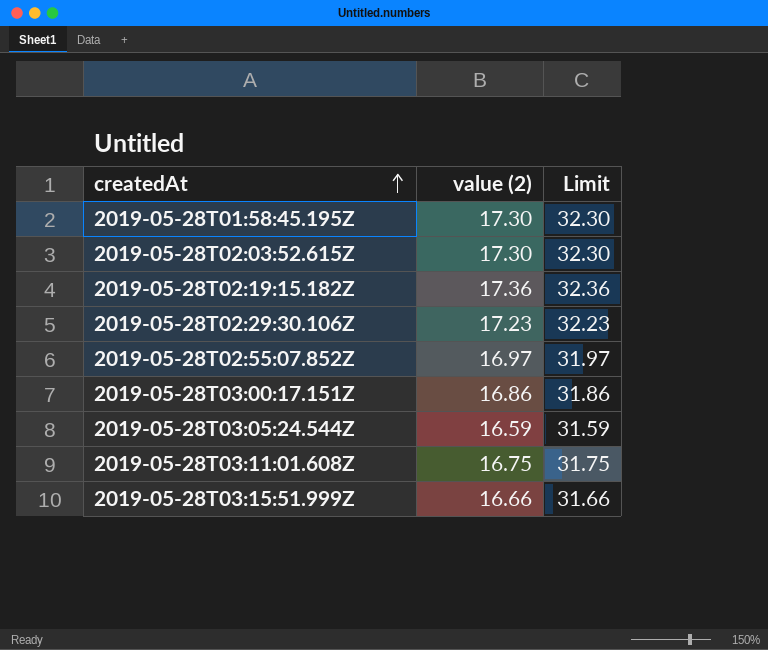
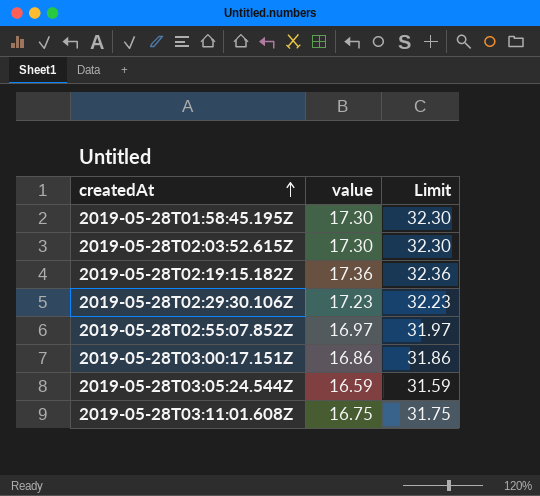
column name: value (2) -> value
row 2019-05-28T03:15:51.999Z: 16.66 | 31.66 -> none

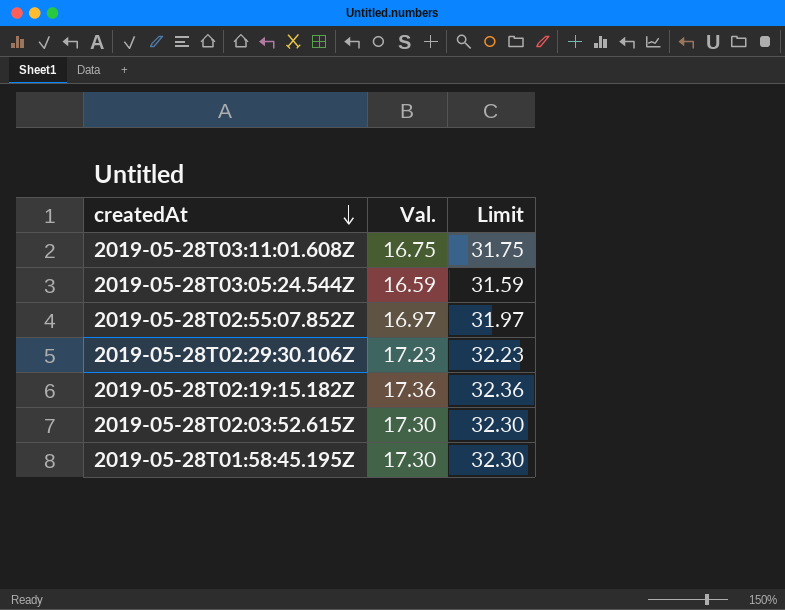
row order: createdAt ascending -> createdAt descending
column name: value -> Val.
row 2019-05-28T03:00:17.151Z: 16.86 | 31.86 -> none

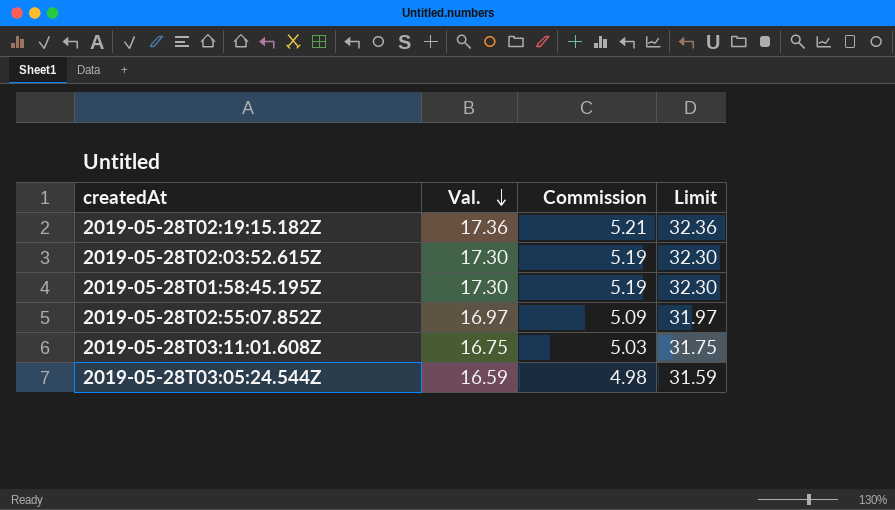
row order: createdAt descending -> Val. descending
column Commission | formula: none -> [Val.] * 0.3
row 2019-05-28T02:29:30.106Z: 17.23 | 32.23 -> none

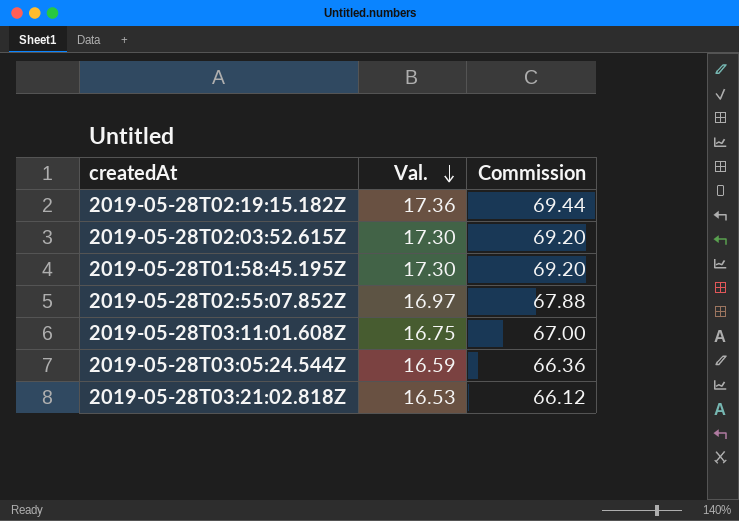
column Limit | formula: [Val.] + 15 -> none
column Commission | formula: [Val.] * 0.3 -> [Val.] * 4
row 2019-05-28T03:21:02.818Z: none -> 16.53 | 66.12

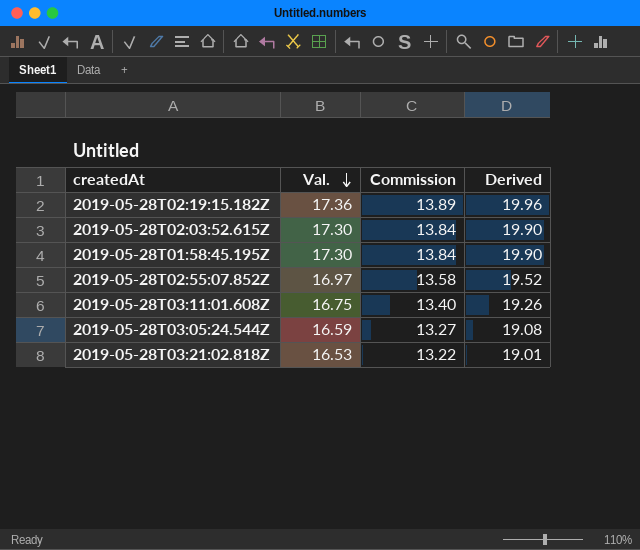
column Commission | formula: [Val.] * 4 -> [Val.] * 0.8
column Derived | formula: none -> [Val.] * 1.15

